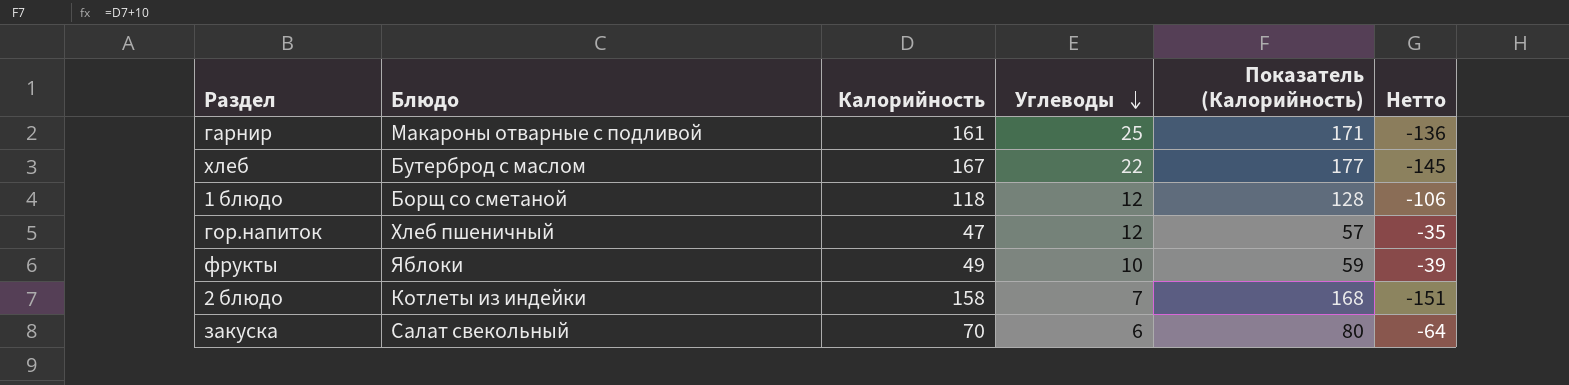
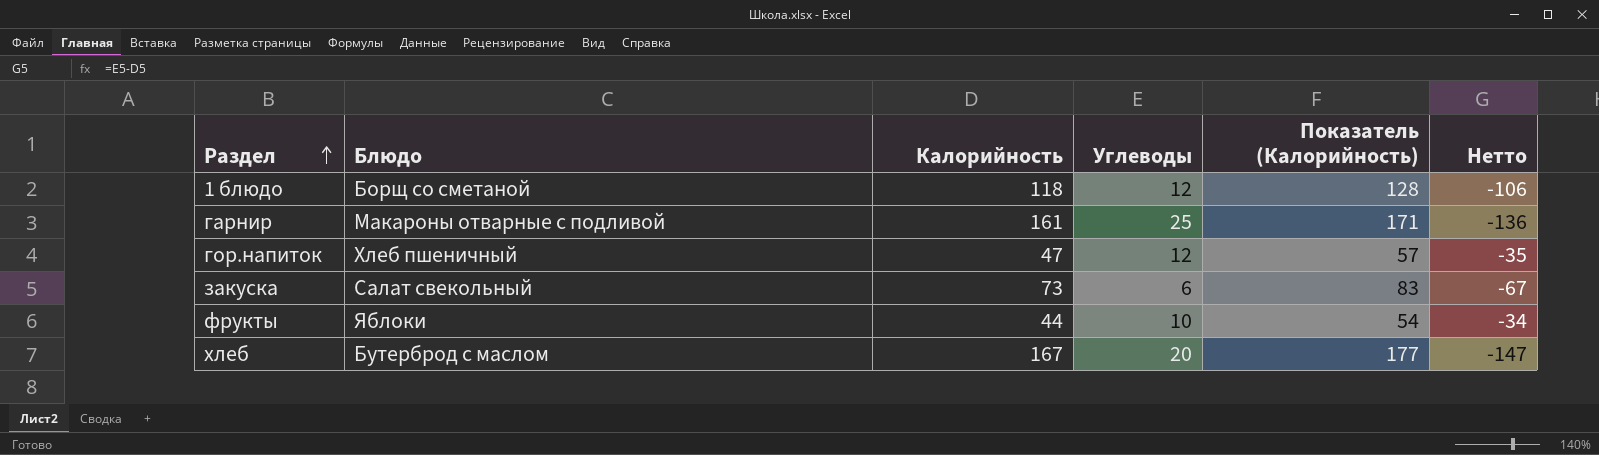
row order: Углеводы descending -> Раздел ascending
row 2 блюдо: Котлеты из индейки | 158 | 7 | 168 | -151 -> none
закуска | Калорийность: 70 -> 73
закуска | Показатель (Калорийность): 80 -> 83
закуска | Нетто: -64 -> -67
фрукты | Калорийность: 49 -> 44
фрукты | Показатель (Калорийность): 59 -> 54
фрукты | Нетто: -39 -> -34
хлеб | Углеводы: 22 -> 20
хлеб | Нетто: -145 -> -147

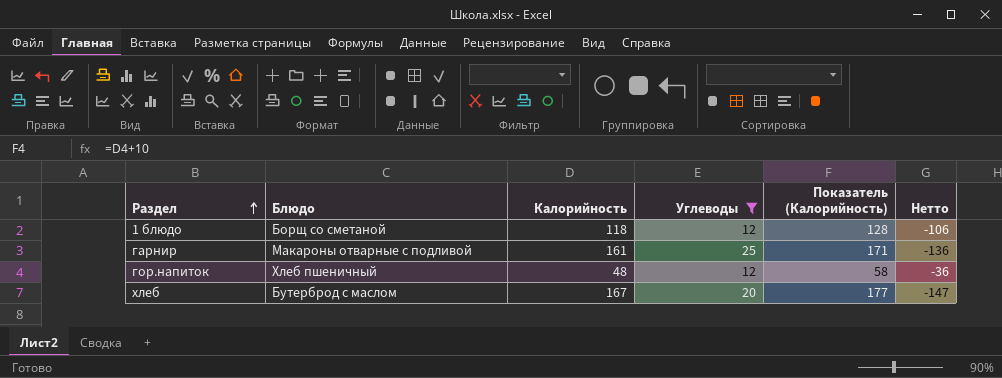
filter: none -> Углеводы >= 12
гор.напиток | Калорийность: 47 -> 48
гор.напиток | Показатель (Калорийность): 57 -> 58
гор.напиток | Нетто: -35 -> -36

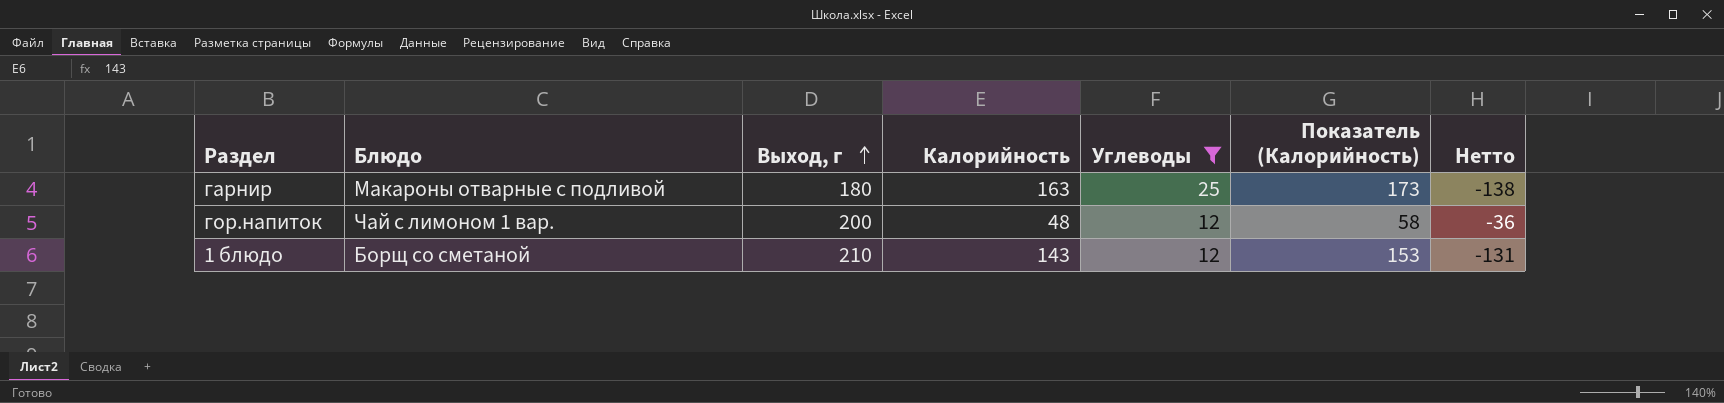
row order: Раздел ascending -> Выход, г ascending
column Выход, г | position: none -> 3
row хлеб: Бутерброд с маслом | 167 | 20 | 177 | -147 -> none
гарнир | Калорийность: 161 -> 163
гарнир | Показатель (Калорийность): 171 -> 173
гарнир | Нетто: -136 -> -138
гор.напиток | Блюдо: Хлеб пшеничный -> Чай с лимоном 1 вар.
1 блюдо | Калорийность: 118 -> 143
1 блюдо | Показатель (Калорийность): 128 -> 153
1 блюдо | Нетто: -106 -> -131

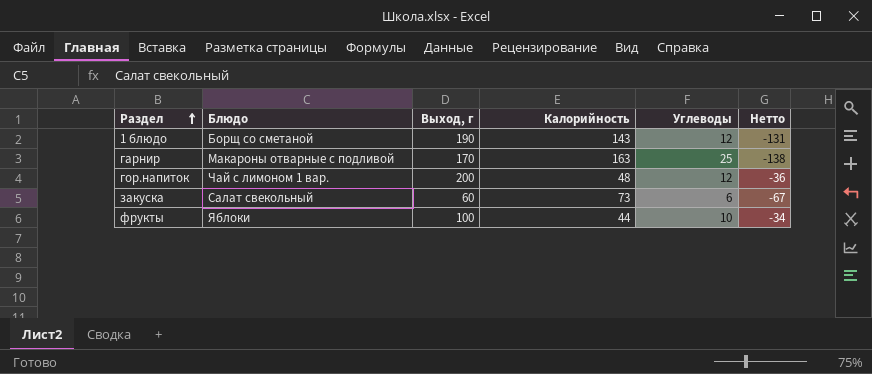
filter: Углеводы >= 12 -> none
row order: Выход, г ascending -> Раздел ascending
column Показатель (Калорийность) | formula: [Калорийность] + 10 -> none
1 блюдо | Выход, г: 210 -> 190
гарнир | Выход, г: 180 -> 170

